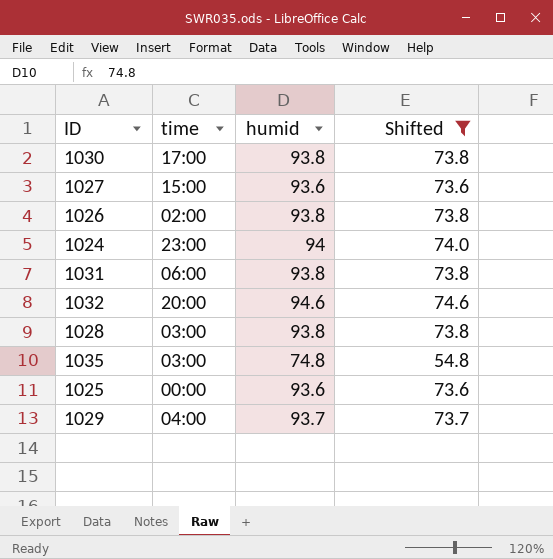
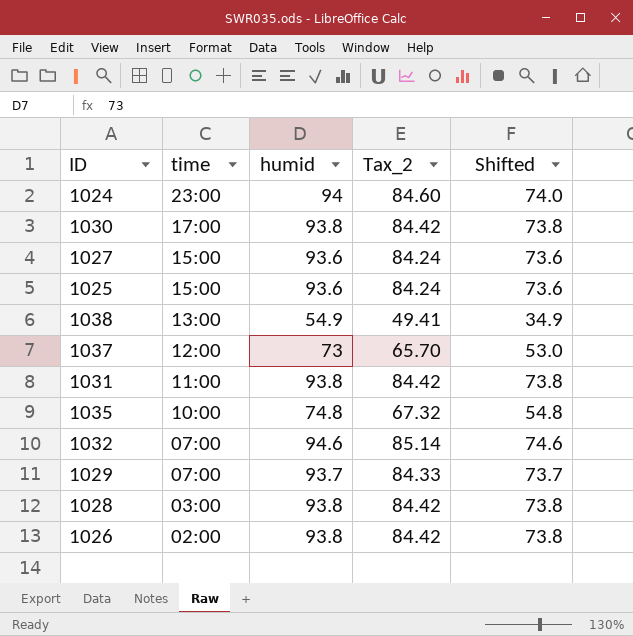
filter: Shifted >= 54.8 -> none
row order: none -> time descending
column Tax_2 | formula: none -> [humid] * 0.9
1025 | time: 00:00 -> 15:00
1031 | time: 06:00 -> 11:00
1035 | time: 03:00 -> 10:00
1032 | time: 20:00 -> 07:00
1029 | time: 04:00 -> 07:00

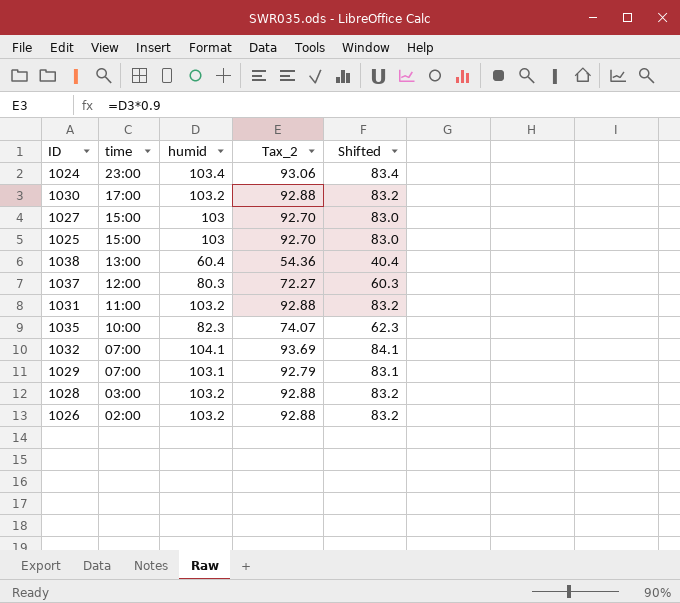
1024 | humid: 94 -> 103.4
1024 | Tax_2: 84.60 -> 93.06
1024 | Shifted: 74.0 -> 83.4
1030 | humid: 93.8 -> 103.2
1030 | Tax_2: 84.42 -> 92.88
1030 | Shifted: 73.8 -> 83.2
1027 | humid: 93.6 -> 103
1027 | Tax_2: 84.24 -> 92.70
1027 | Shifted: 73.6 -> 83.0
1025 | humid: 93.6 -> 103
1025 | Tax_2: 84.24 -> 92.70
1025 | Shifted: 73.6 -> 83.0
1038 | humid: 54.9 -> 60.4
1038 | Tax_2: 49.41 -> 54.36
1038 | Shifted: 34.9 -> 40.4
1037 | humid: 73 -> 80.3
1037 | Tax_2: 65.70 -> 72.27
1037 | Shifted: 53.0 -> 60.3
1031 | humid: 93.8 -> 103.2
1031 | Tax_2: 84.42 -> 92.88
1031 | Shifted: 73.8 -> 83.2
1035 | humid: 74.8 -> 82.3
1035 | Tax_2: 67.32 -> 74.07
1035 | Shifted: 54.8 -> 62.3
1032 | humid: 94.6 -> 104.1
1032 | Tax_2: 85.14 -> 93.69
1032 | Shifted: 74.6 -> 84.1
1029 | humid: 93.7 -> 103.1
1029 | Tax_2: 84.33 -> 92.79
1029 | Shifted: 73.7 -> 83.1
1028 | humid: 93.8 -> 103.2
1028 | Tax_2: 84.42 -> 92.88
1028 | Shifted: 73.8 -> 83.2
1026 | humid: 93.8 -> 103.2
1026 | Tax_2: 84.42 -> 92.88
1026 | Shifted: 73.8 -> 83.2

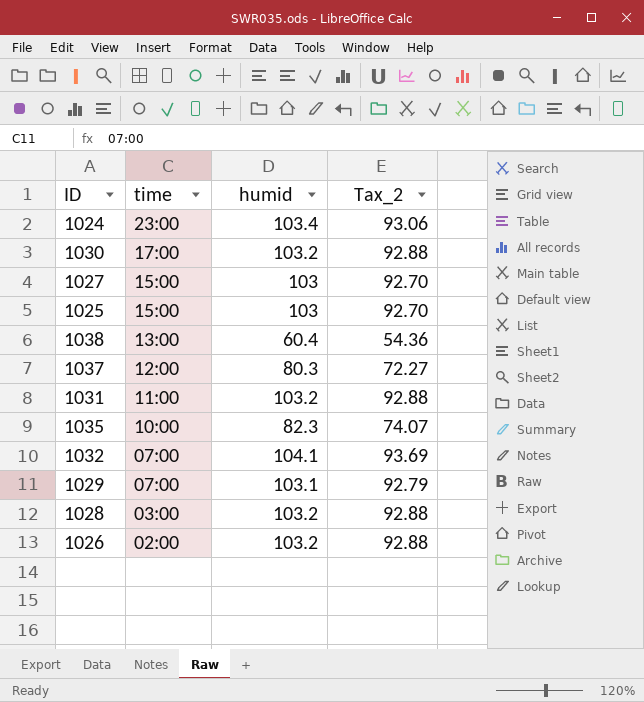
column Shifted | formula: [humid] - 20 -> none

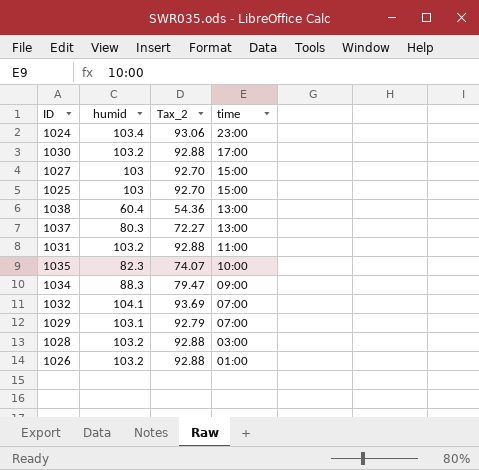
column time | position: 2 -> 4
1037 | time: 12:00 -> 13:00
row 1034: none -> 88.3 | 79.47 | 09:00
1026 | time: 02:00 -> 01:00

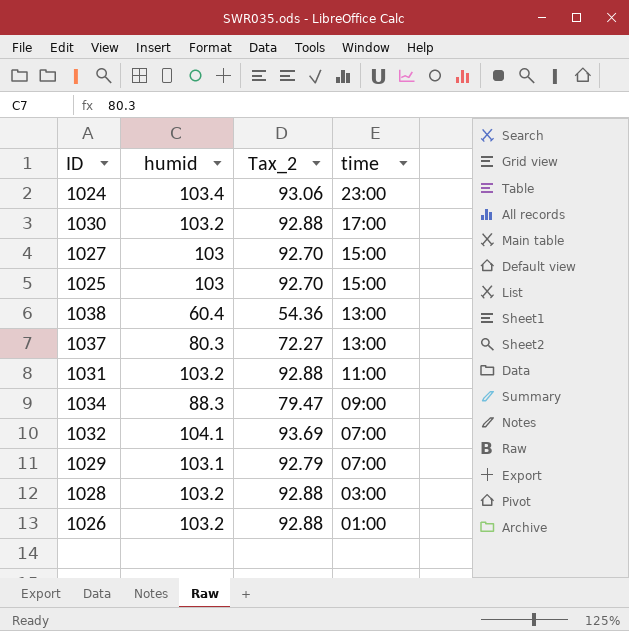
row 1035: 82.3 | 74.07 | 10:00 -> none

